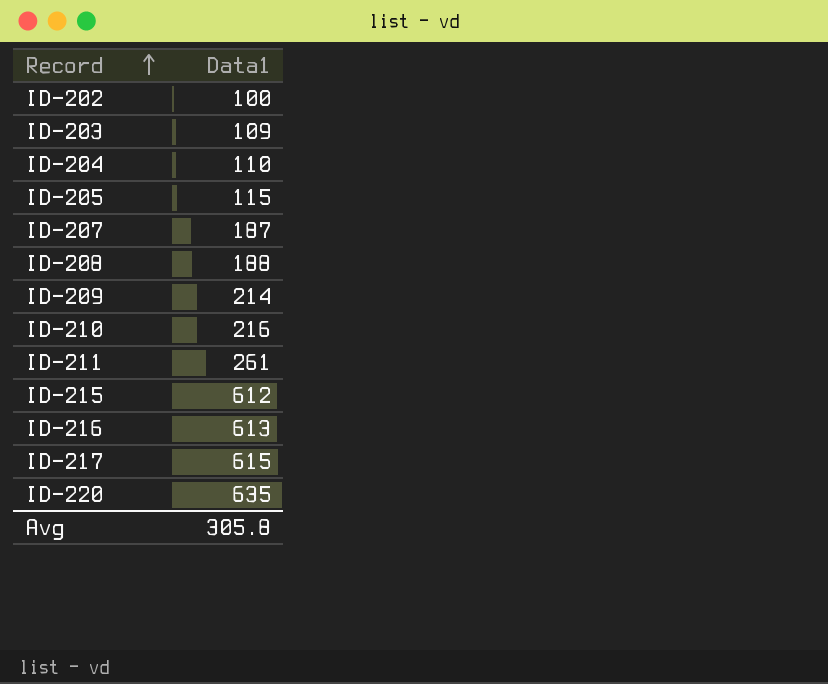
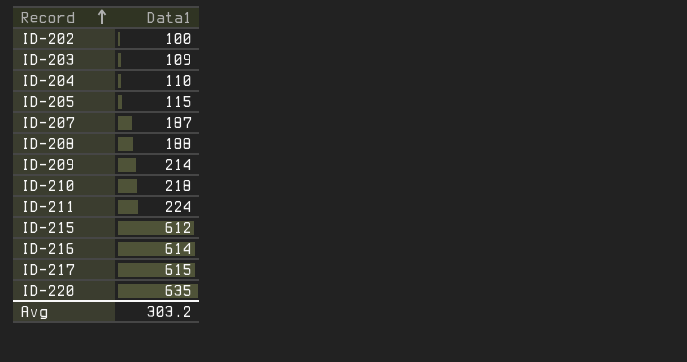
ID-210 | Data1: 216 -> 218
ID-211 | Data1: 261 -> 224
ID-216 | Data1: 613 -> 614
Avg | Data1: 305.8 -> 303.2

